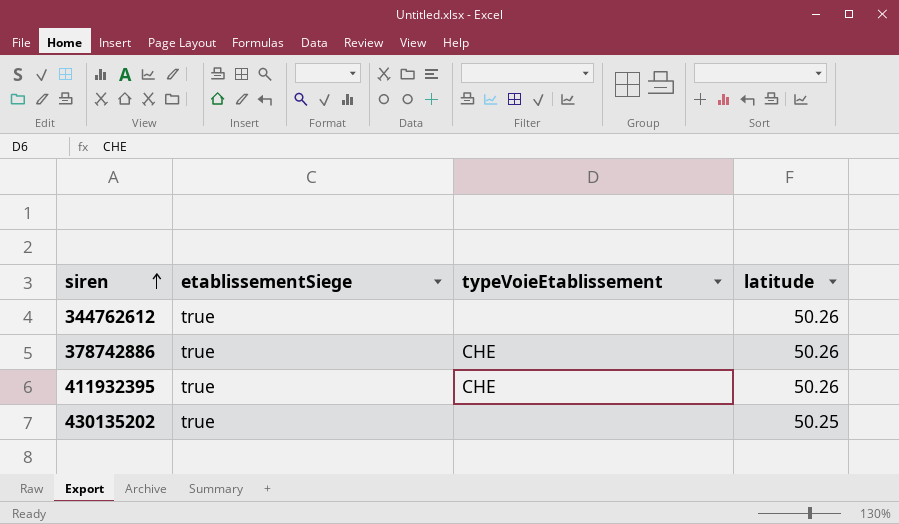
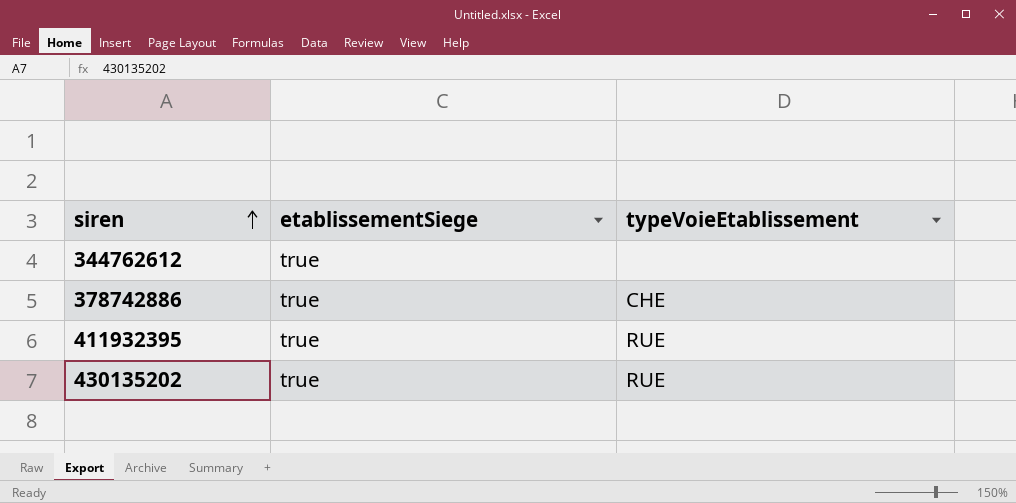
column latitude | position: 4 -> none
411932395 | typeVoieEtablissement: CHE -> RUE
430135202 | typeVoieEtablissement: none -> RUE

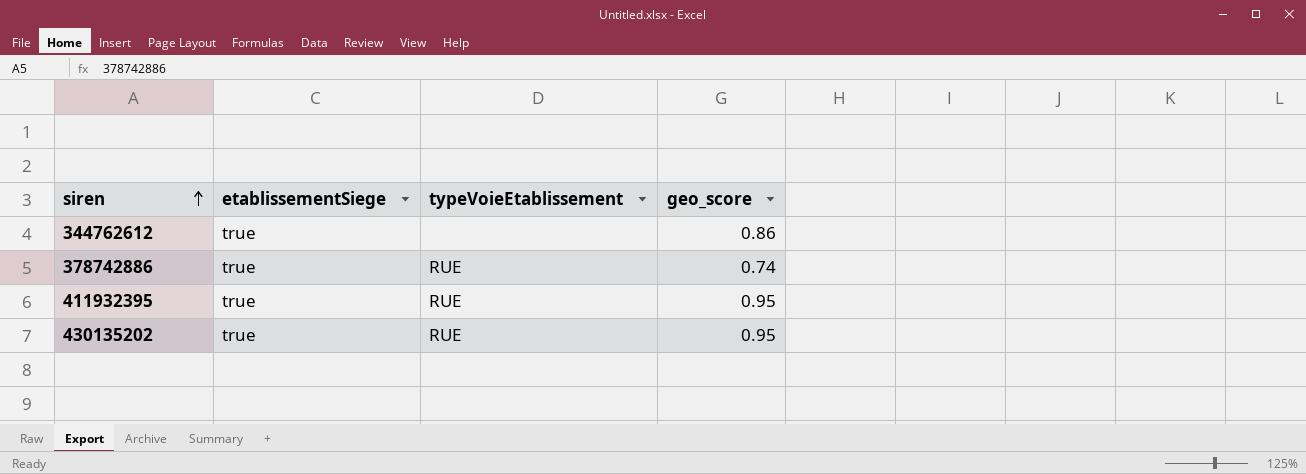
column geo_score | position: none -> 4
378742886 | typeVoieEtablissement: CHE -> RUE

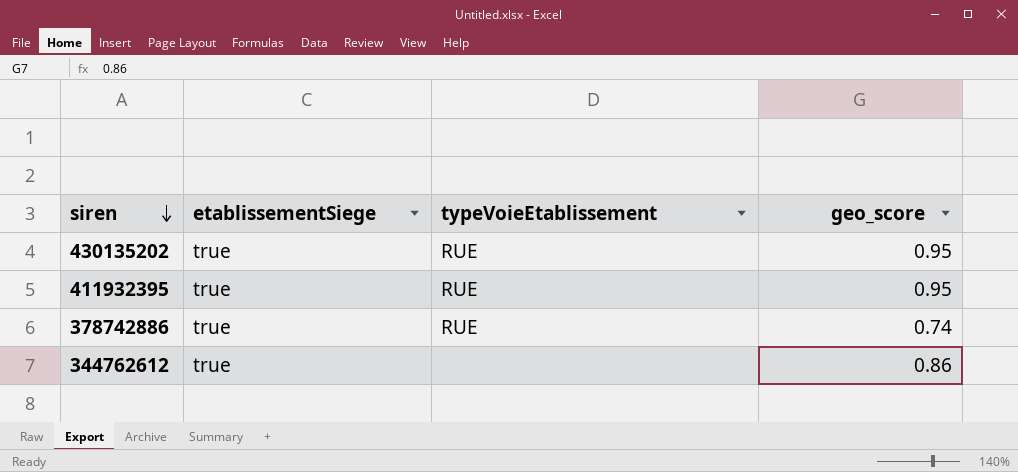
row order: siren ascending -> siren descending

